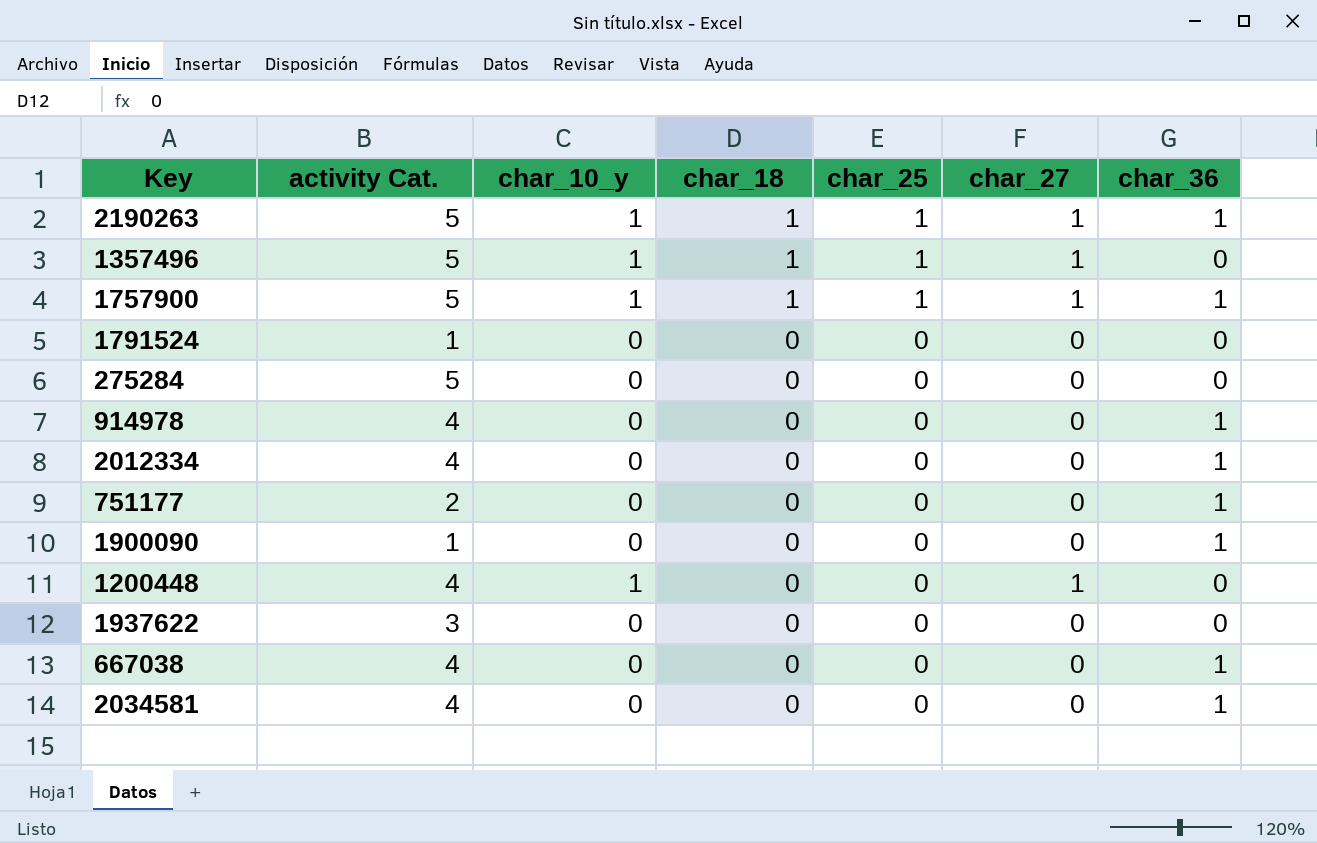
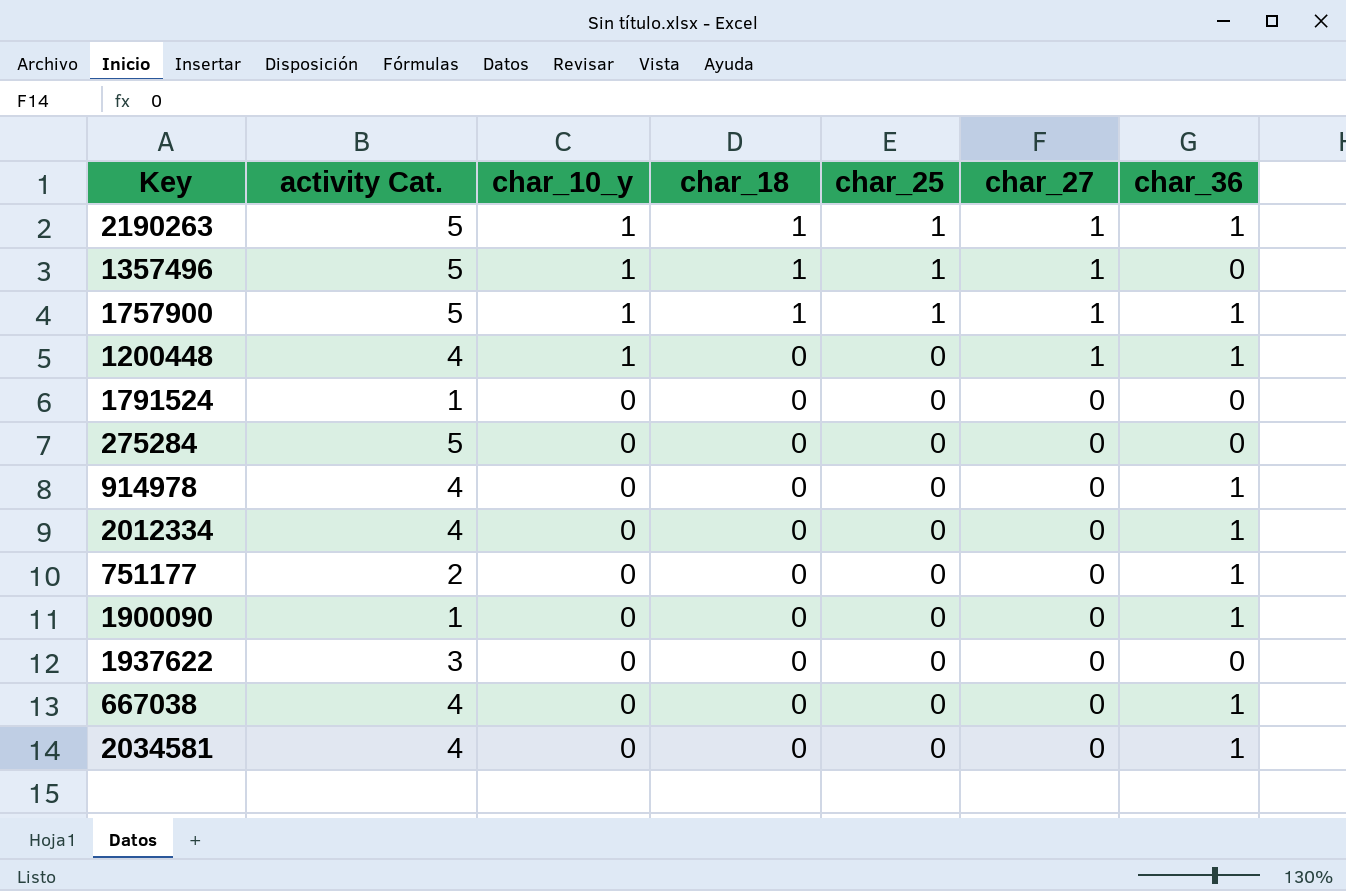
row order: char_18 descending -> char_10_y descending
1200448 | char_36: 0 -> 1

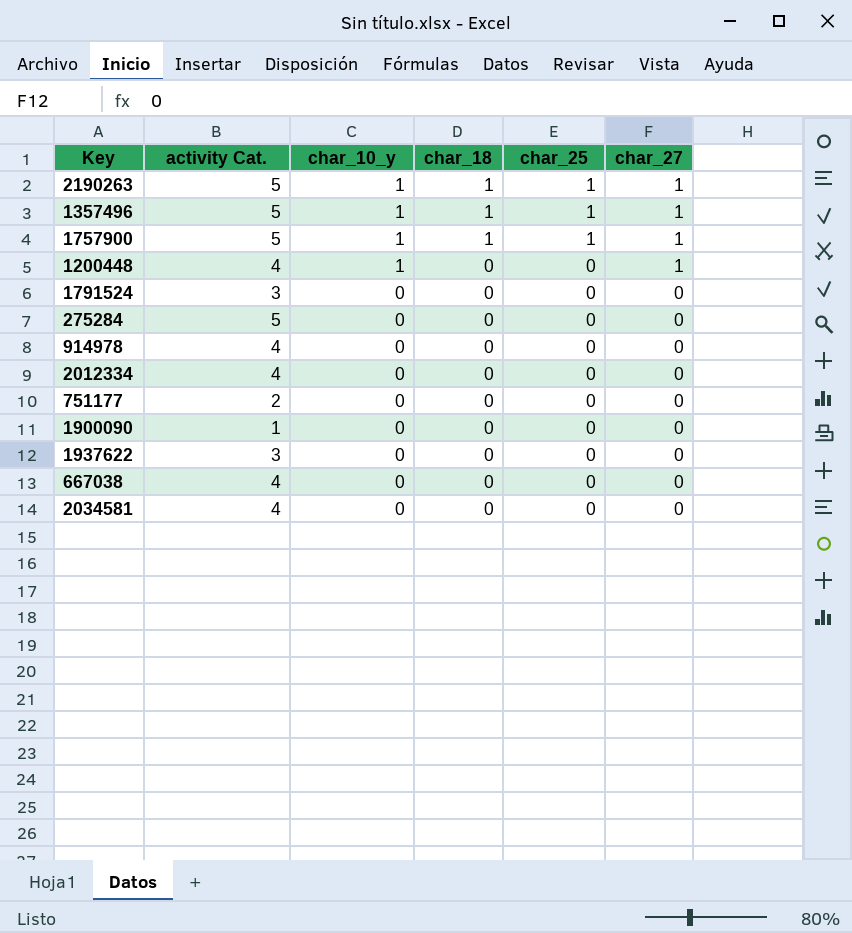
column char_36 | position: 7 -> none
1791524 | activity Cat.: 1 -> 3

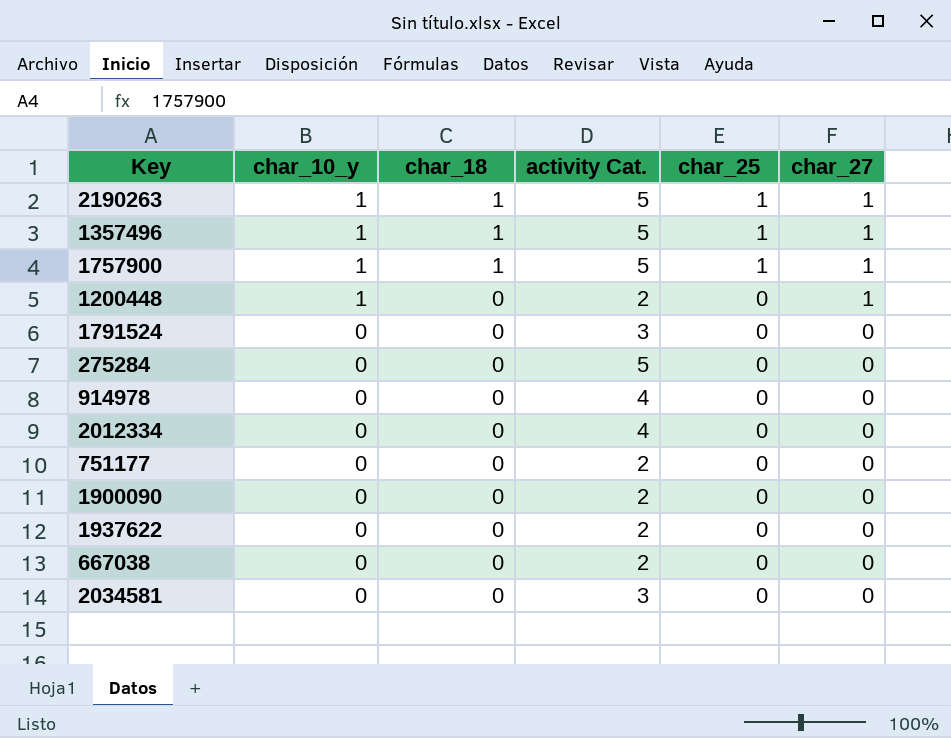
column activity Cat. | position: 2 -> 4
1200448 | activity Cat.: 4 -> 2
1900090 | activity Cat.: 1 -> 2
1937622 | activity Cat.: 3 -> 2
667038 | activity Cat.: 4 -> 2
2034581 | activity Cat.: 4 -> 3

